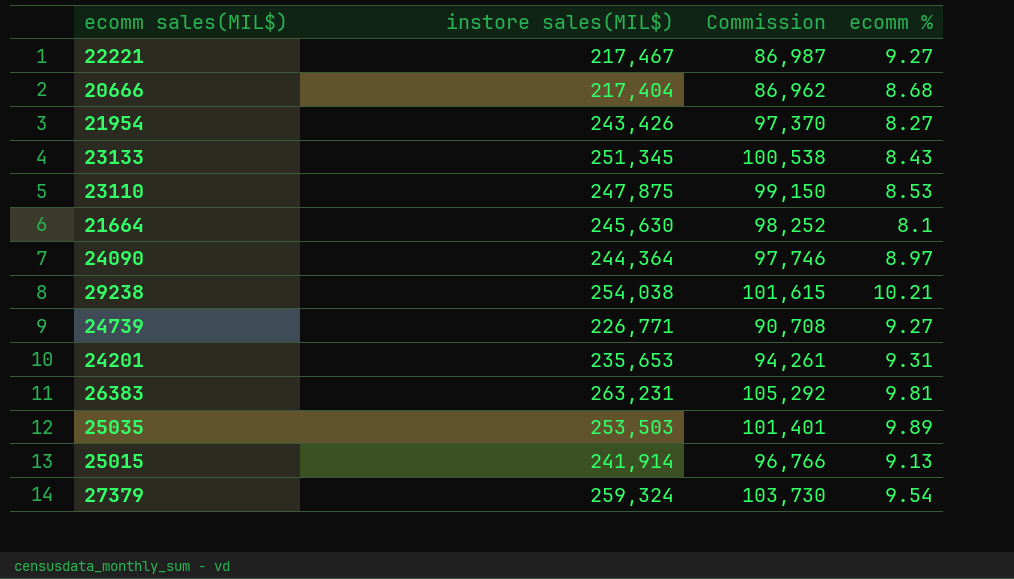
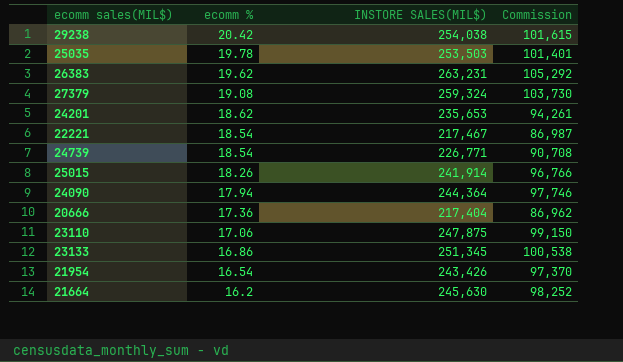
row order: none -> ecomm % descending
column ecomm % | position: 4 -> 2
column name: instore sales(MIL$) -> INSTORE SALES(MIL$)
29238 | ecomm %: 10.21 -> 20.42
25035 | ecomm %: 9.89 -> 19.78
26383 | ecomm %: 9.81 -> 19.62
27379 | ecomm %: 9.54 -> 19.08
24201 | ecomm %: 9.31 -> 18.62
22221 | ecomm %: 9.27 -> 18.54
24739 | ecomm %: 9.27 -> 18.54
25015 | ecomm %: 9.13 -> 18.26
24090 | ecomm %: 8.97 -> 17.94
20666 | ecomm %: 8.68 -> 17.36
23110 | ecomm %: 8.53 -> 17.06
23133 | ecomm %: 8.43 -> 16.86
21954 | ecomm %: 8.27 -> 16.54
21664 | ecomm %: 8.1 -> 16.2

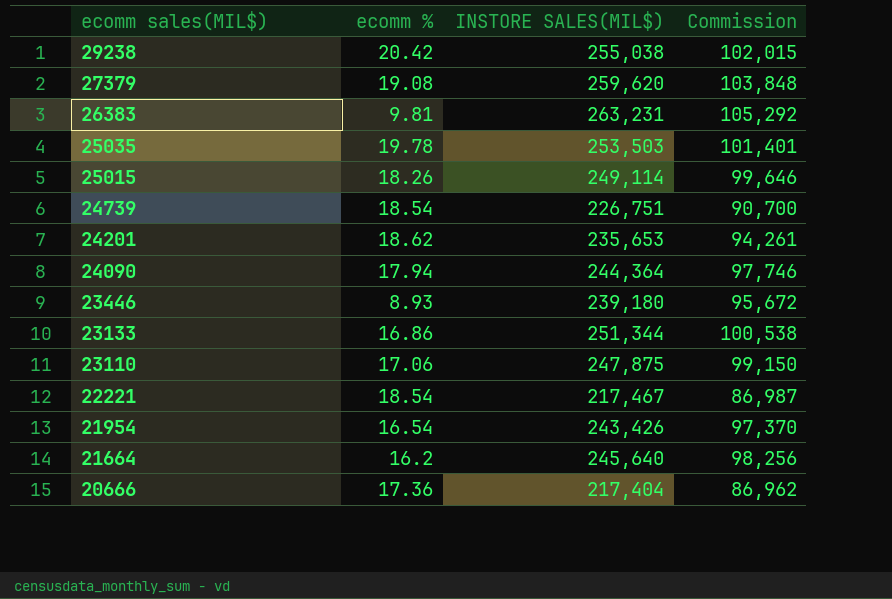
row order: ecomm % descending -> ecomm sales(MIL$) descending
29238 | INSTORE SALES(MIL$): 254,038 -> 255,038
29238 | Commission: 101,615 -> 102,015
27379 | INSTORE SALES(MIL$): 259,324 -> 259,620
27379 | Commission: 103,730 -> 103,848
26383 | ecomm %: 19.62 -> 9.81
25015 | INSTORE SALES(MIL$): 241,914 -> 249,114
25015 | Commission: 96,766 -> 99,646
24739 | INSTORE SALES(MIL$): 226,771 -> 226,751
24739 | Commission: 90,708 -> 90,700
row 23446: none -> 8.93 | 239,180 | 95,672
23133 | INSTORE SALES(MIL$): 251,345 -> 251,344
21664 | INSTORE SALES(MIL$): 245,630 -> 245,640
21664 | Commission: 98,252 -> 98,256

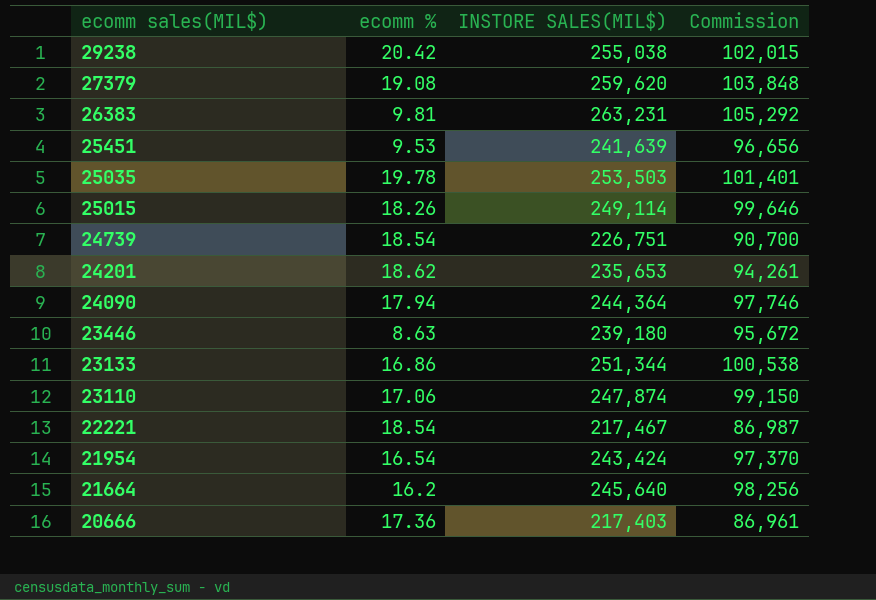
row 25451: none -> 9.53 | 241,639 | 96,656
23446 | ecomm %: 8.93 -> 8.63
23110 | INSTORE SALES(MIL$): 247,875 -> 247,874
21954 | INSTORE SALES(MIL$): 243,426 -> 243,424
20666 | INSTORE SALES(MIL$): 217,404 -> 217,403
20666 | Commission: 86,962 -> 86,961

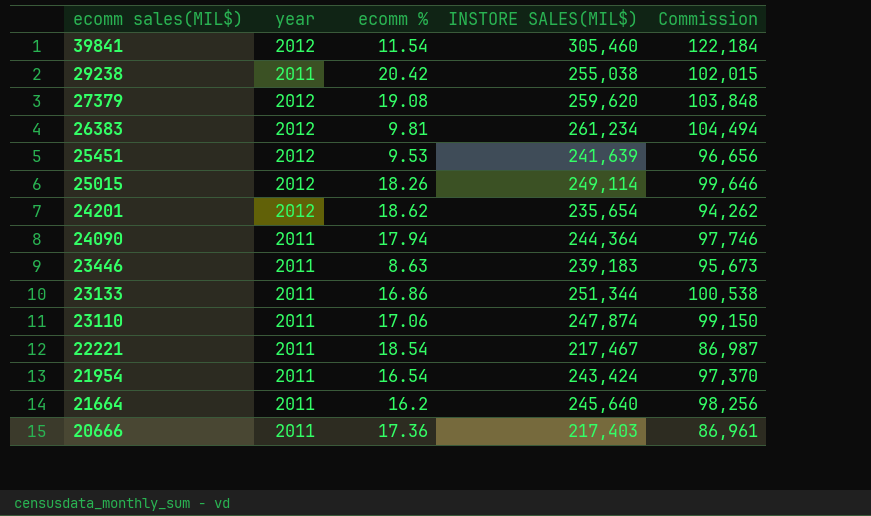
column year | position: none -> 2
row 25035: 19.78 | 253,503 | 101,401 -> none
row 24739: 18.54 | 226,751 | 90,700 -> none
row 39841: none -> 2012 | 11.54 | 305,460 | 122,184
26383 | INSTORE SALES(MIL$): 263,231 -> 261,234
26383 | Commission: 105,292 -> 104,494
24201 | INSTORE SALES(MIL$): 235,653 -> 235,654
24201 | Commission: 94,261 -> 94,262
23446 | INSTORE SALES(MIL$): 239,180 -> 239,183
23446 | Commission: 95,672 -> 95,673

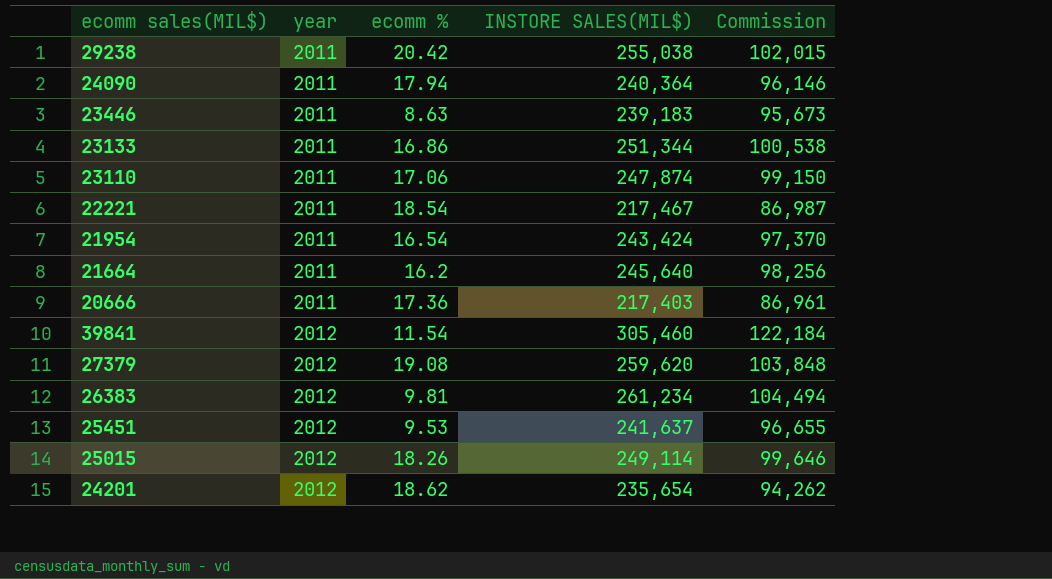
row order: ecomm sales(MIL$) descending -> year ascending
24090 | INSTORE SALES(MIL$): 244,364 -> 240,364
24090 | Commission: 97,746 -> 96,146
25451 | INSTORE SALES(MIL$): 241,639 -> 241,637
25451 | Commission: 96,656 -> 96,655

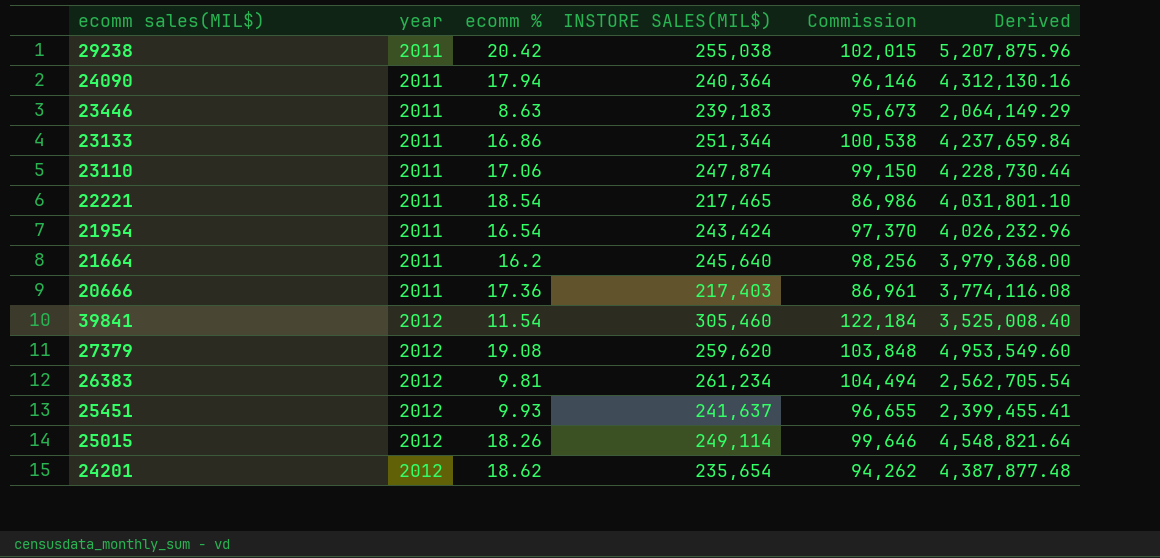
column Derived | formula: none -> [ecomm %] * [INSTORE SALES(MIL$)]
22221 | INSTORE SALES(MIL$): 217,467 -> 217,465
22221 | Commission: 86,987 -> 86,986
25451 | ecomm %: 9.53 -> 9.93

